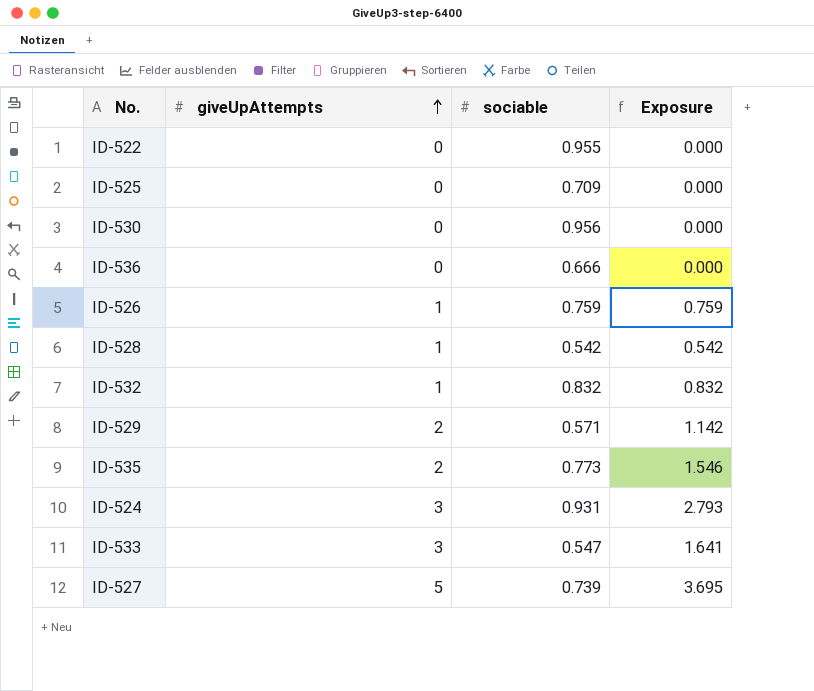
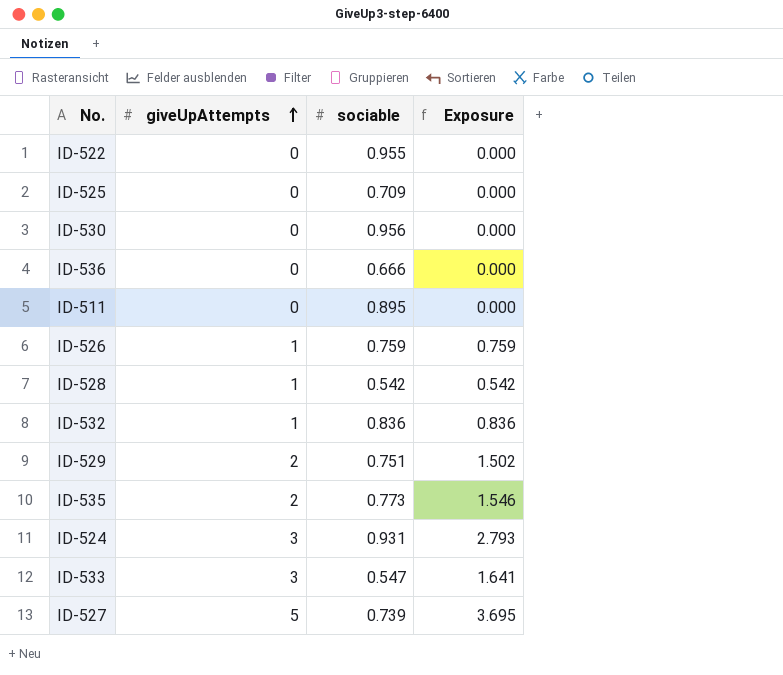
row ID-511: none -> 0 | 0.895 | 0.000
ID-532 | sociable: 0.832 -> 0.836
ID-532 | Exposure: 0.832 -> 0.836
ID-529 | sociable: 0.571 -> 0.751
ID-529 | Exposure: 1.142 -> 1.502

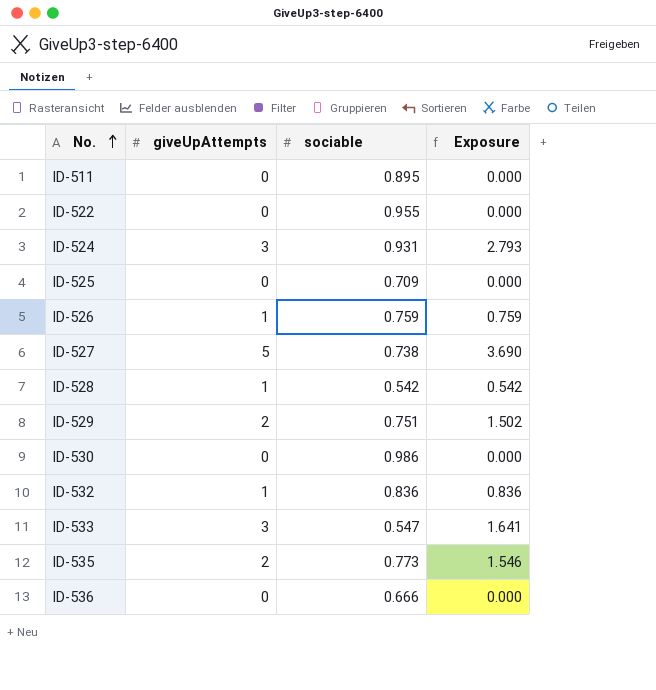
row order: giveUpAttempts ascending -> No. ascending
ID-527 | sociable: 0.739 -> 0.738
ID-527 | Exposure: 3.695 -> 3.690
ID-530 | sociable: 0.956 -> 0.986

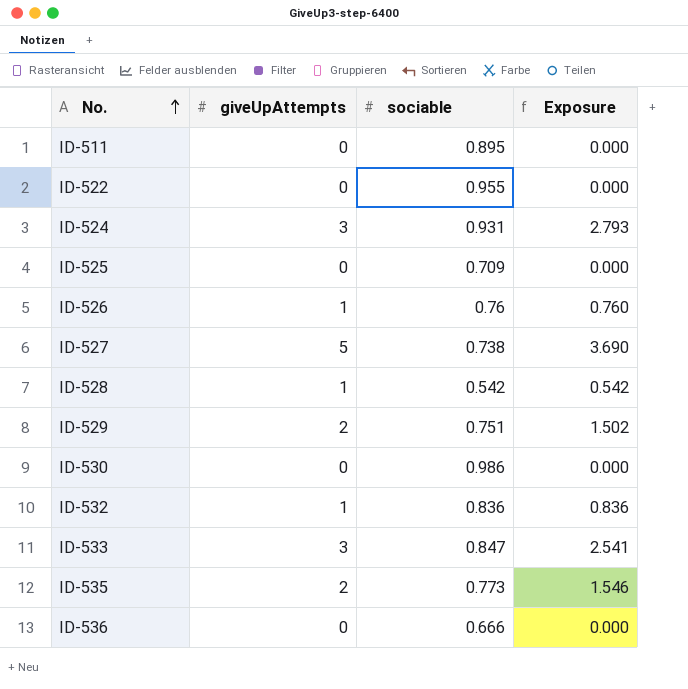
ID-526 | sociable: 0.759 -> 0.76
ID-526 | Exposure: 0.759 -> 0.760
ID-533 | sociable: 0.547 -> 0.847
ID-533 | Exposure: 1.641 -> 2.541

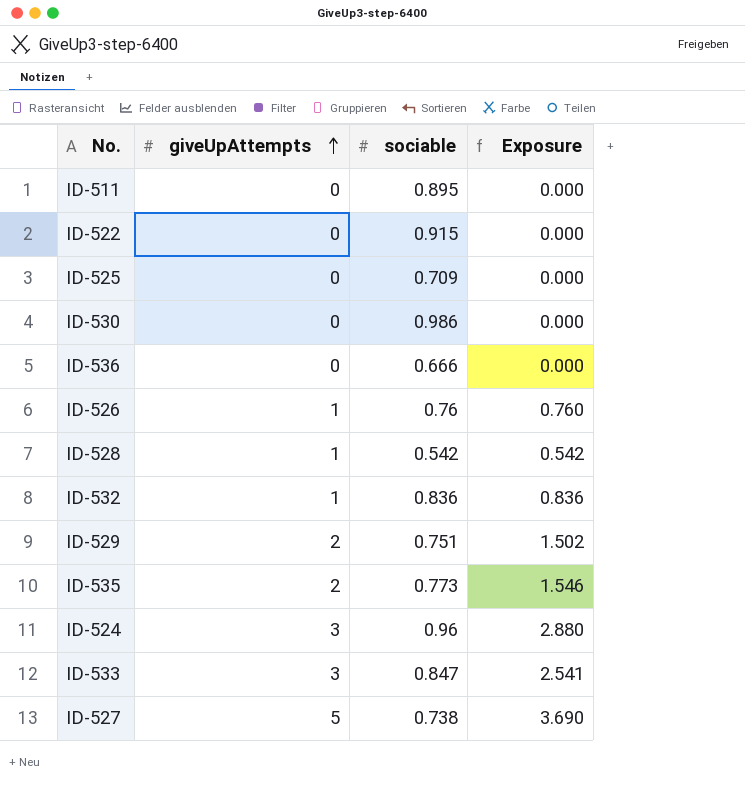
row order: No. ascending -> giveUpAttempts ascending
ID-522 | sociable: 0.955 -> 0.915
ID-524 | sociable: 0.931 -> 0.96
ID-524 | Exposure: 2.793 -> 2.880

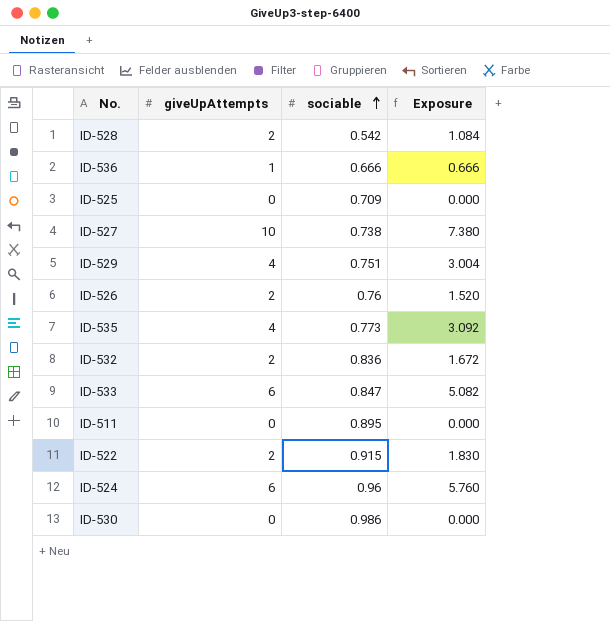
row order: giveUpAttempts ascending -> sociable ascending
ID-528 | giveUpAttempts: 1 -> 2
ID-528 | Exposure: 0.542 -> 1.084
ID-536 | giveUpAttempts: 0 -> 1
ID-536 | Exposure: 0.000 -> 0.666
ID-527 | giveUpAttempts: 5 -> 10
ID-527 | Exposure: 3.690 -> 7.380
ID-529 | giveUpAttempts: 2 -> 4
ID-529 | Exposure: 1.502 -> 3.004
ID-526 | giveUpAttempts: 1 -> 2
ID-526 | Exposure: 0.760 -> 1.520
ID-535 | giveUpAttempts: 2 -> 4
ID-535 | Exposure: 1.546 -> 3.092
ID-532 | giveUpAttempts: 1 -> 2
ID-532 | Exposure: 0.836 -> 1.672
ID-533 | giveUpAttempts: 3 -> 6
ID-533 | Exposure: 2.541 -> 5.082
ID-522 | giveUpAttempts: 0 -> 2
ID-522 | Exposure: 0.000 -> 1.830
ID-524 | giveUpAttempts: 3 -> 6
ID-524 | Exposure: 2.880 -> 5.760

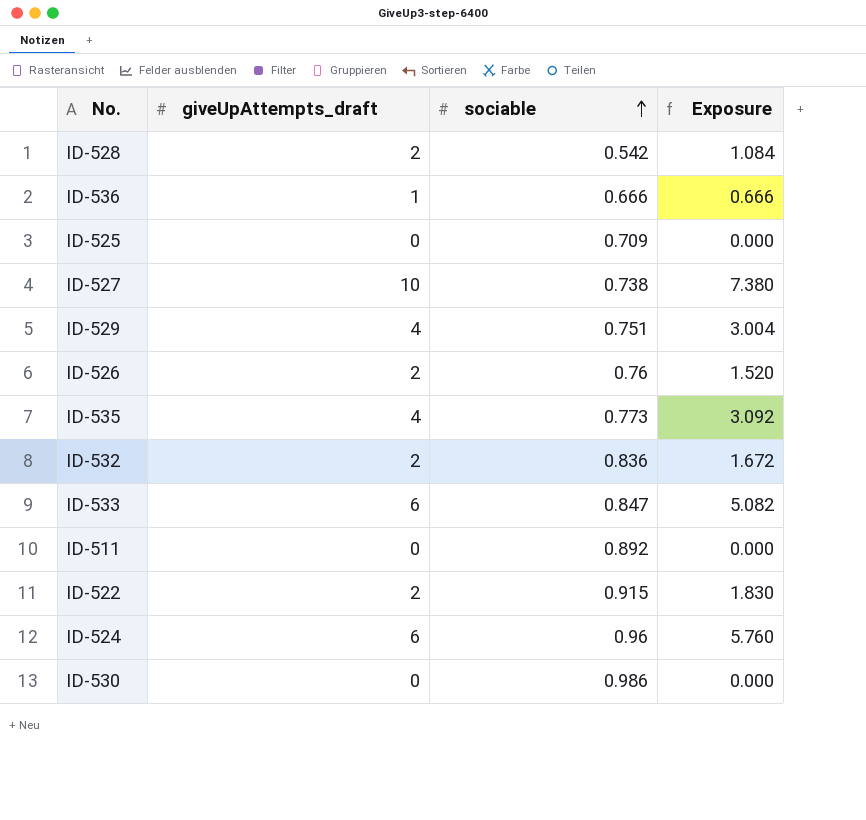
column name: giveUpAttempts -> giveUpAttempts_draft
ID-511 | sociable: 0.895 -> 0.892

